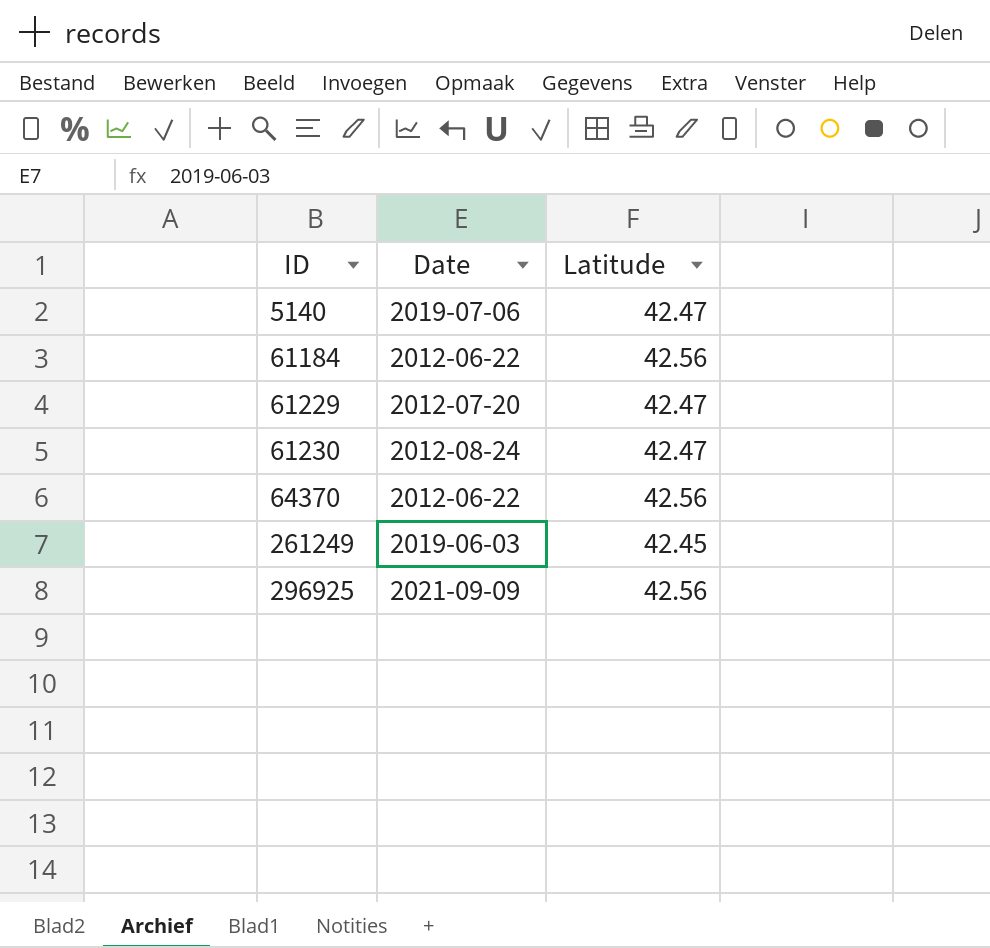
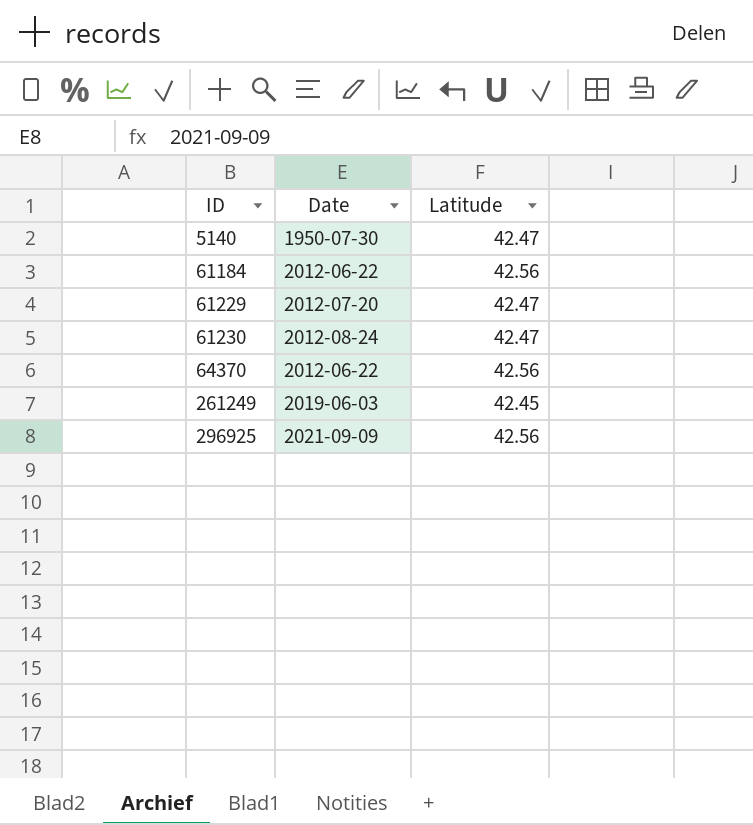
5140 | Date: 2019-07-06 -> 1950-07-30

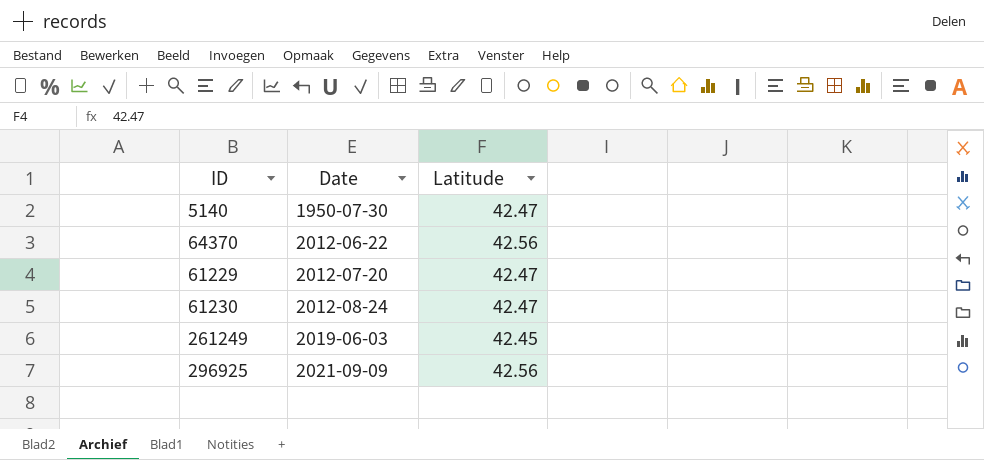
row order: ID ascending -> Date ascending
row 61184: 2012-06-22 | 42.56 -> none

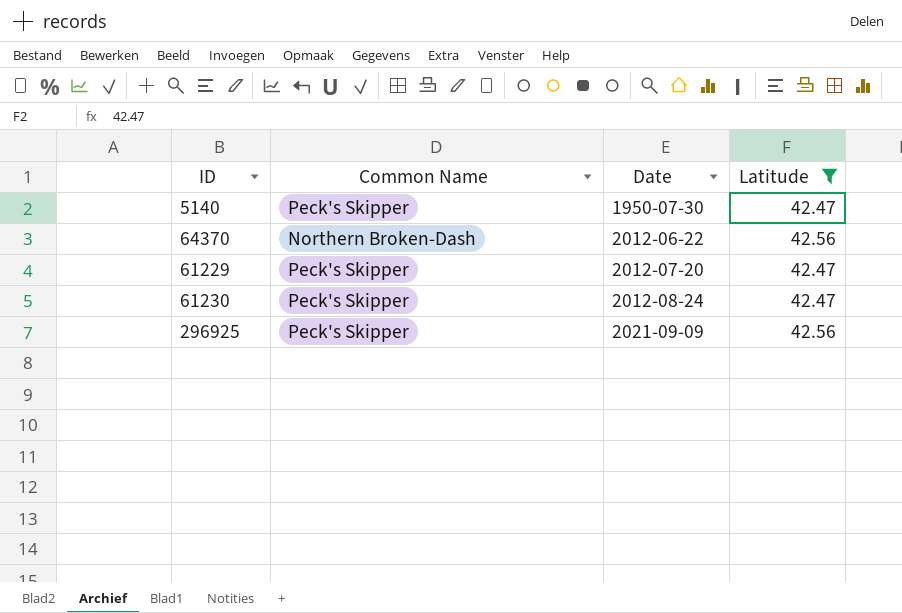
filter: none -> Latitude != 42.45
column Common Name | position: none -> 2

